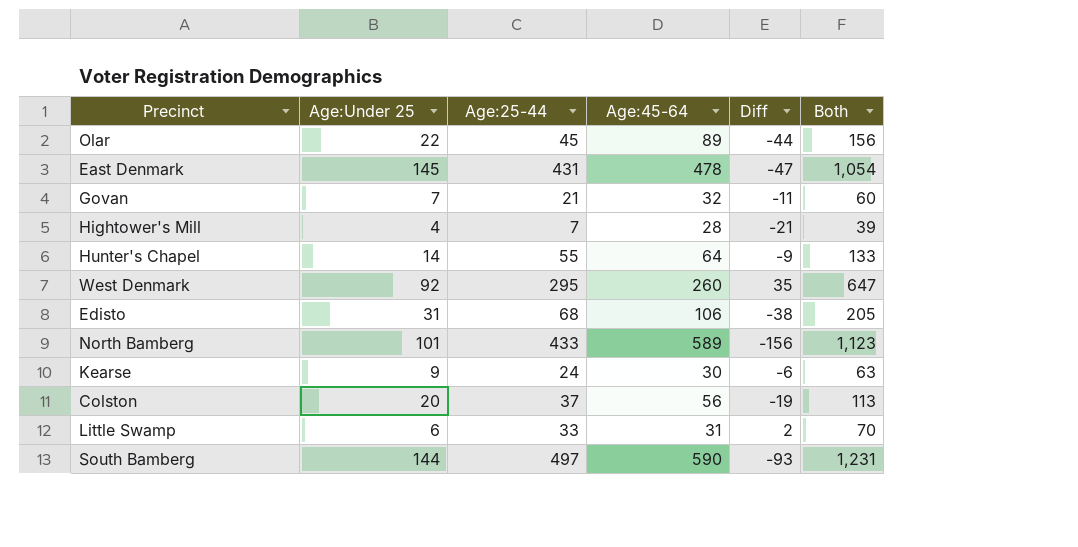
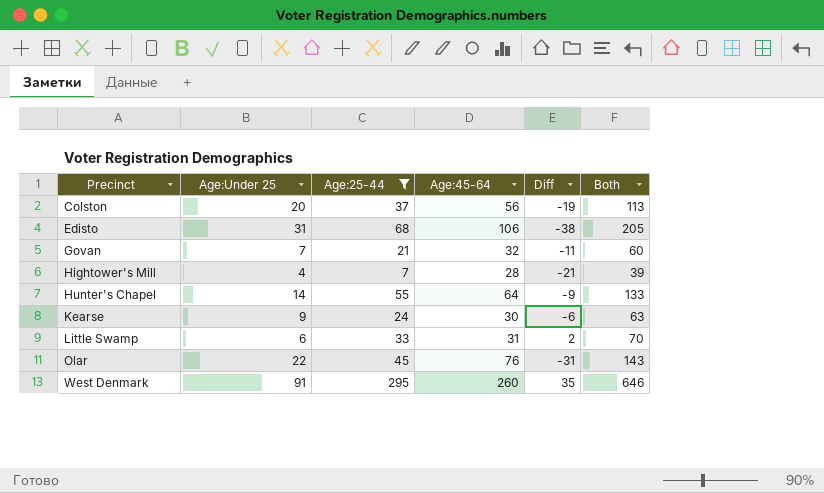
filter: none -> Age:25-44 <= 295
row order: none -> Precinct ascending
Olar | Age:45-64: 89 -> 76
Olar | Diff: -44 -> -31
Olar | Both: 156 -> 143
West Denmark | Age:Under 25: 92 -> 91
West Denmark | Both: 647 -> 646

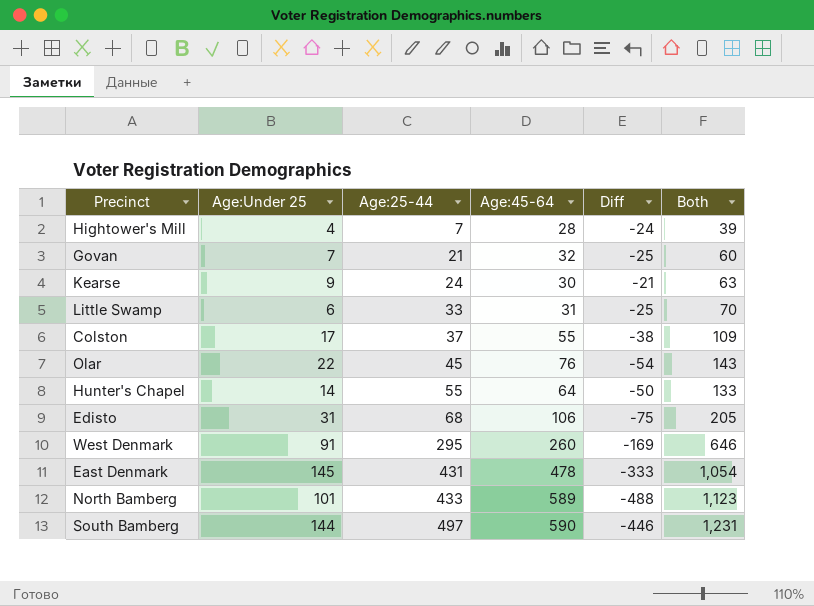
filter: Age:25-44 <= 295 -> none
row order: Precinct ascending -> Age:25-44 ascending
column Diff | formula: [Age:25-44] - [Age:45-64] -> [Age:Under 25] - [Age:45-64]
Colston | Age:Under 25: 20 -> 17
Colston | Age:45-64: 56 -> 55
Colston | Both: 113 -> 109

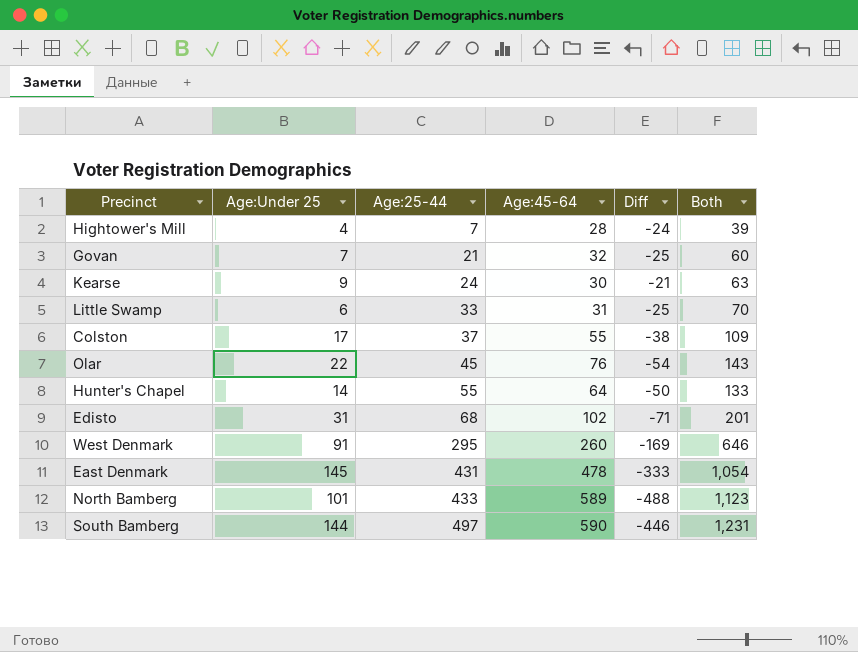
Edisto | Age:45-64: 106 -> 102
Edisto | Diff: -75 -> -71
Edisto | Both: 205 -> 201

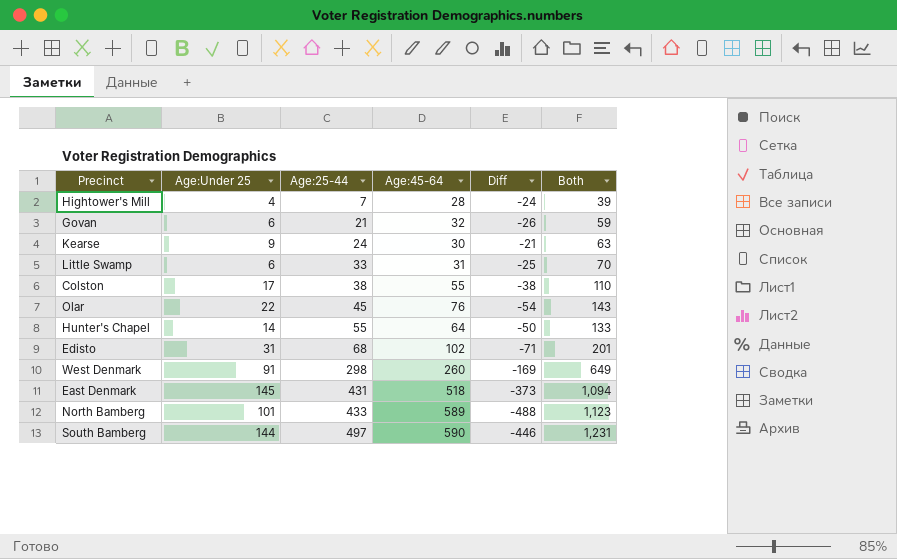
Govan | Age:Under 25: 7 -> 6
Govan | Diff: -25 -> -26
Govan | Both: 60 -> 59
Colston | Age:25-44: 37 -> 38
Colston | Both: 109 -> 110
West Denmark | Age:25-44: 295 -> 298
West Denmark | Both: 646 -> 649
East Denmark | Age:45-64: 478 -> 518
East Denmark | Diff: -333 -> -373
East Denmark | Both: 1,054 -> 1,094

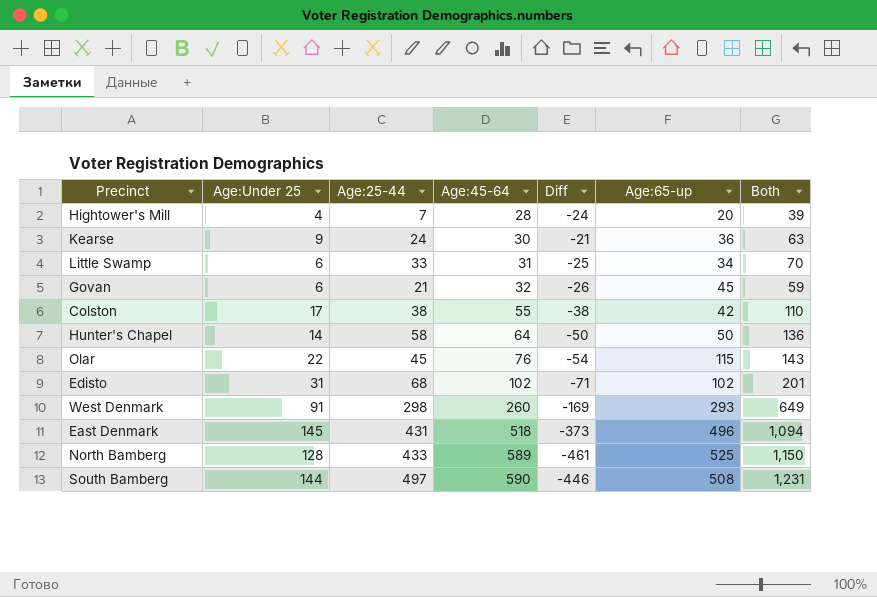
row order: Age:25-44 ascending -> Age:45-64 ascending
column Age:65-up | position: none -> 6
Hunter's Chapel | Age:25-44: 55 -> 58
Hunter's Chapel | Both: 133 -> 136
North Bamberg | Age:Under 25: 101 -> 128
North Bamberg | Diff: -488 -> -461
North Bamberg | Both: 1,123 -> 1,150

